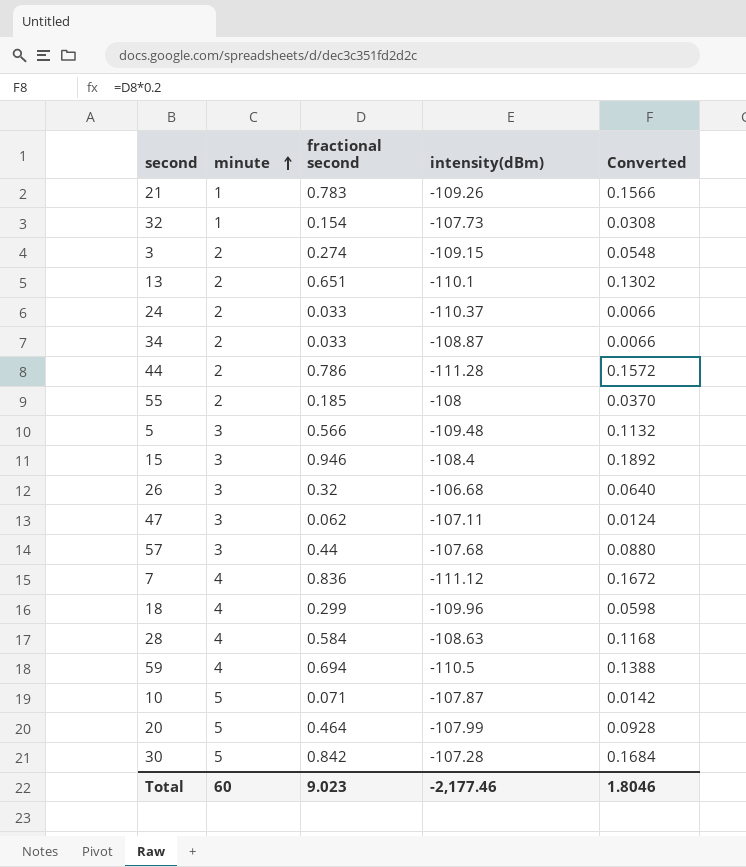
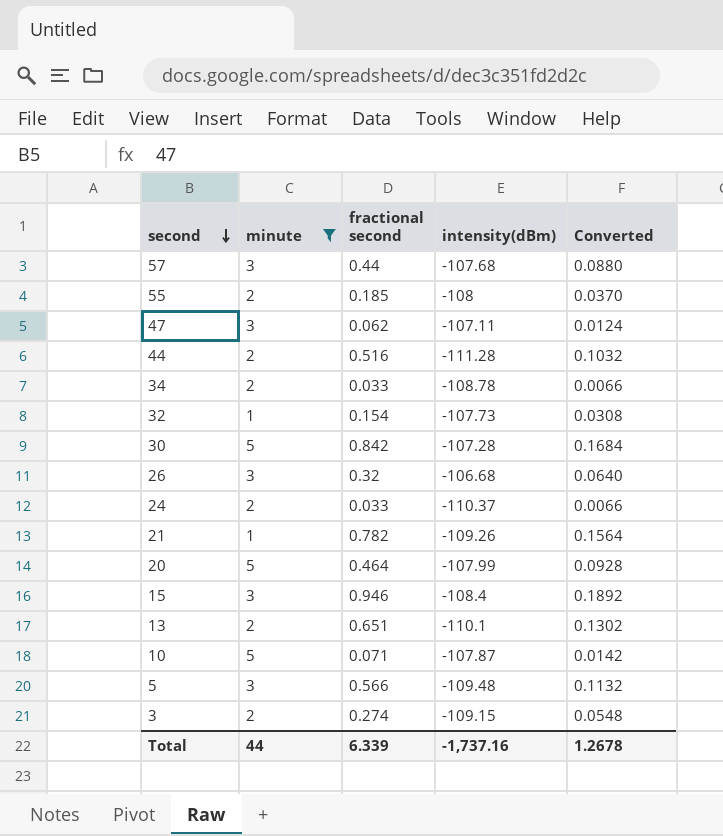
filter: none -> minute != 4
row order: minute ascending -> second descending
44 | fractional second: 0.786 -> 0.516
44 | Converted: 0.1572 -> 0.1032
34 | intensity(dBm): -108.87 -> -108.78
21 | fractional second: 0.783 -> 0.782
21 | Converted: 0.1566 -> 0.1564
Total | minute: 60 -> 44
Total | fractional second: 9.023 -> 6.339
Total | intensity(dBm): -2,177.46 -> -1,737.16
Total | Converted: 1.8046 -> 1.2678

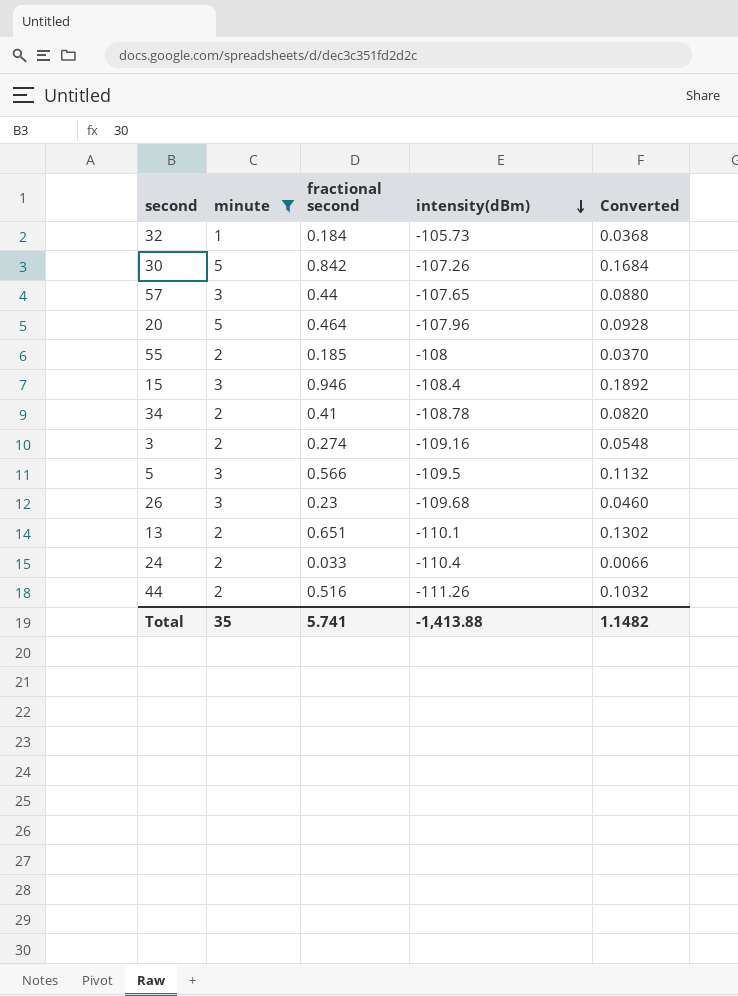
row order: second descending -> intensity(dBm) descending
row 47: 3 | 0.062 | -107.11 | 0.0124 -> none
row 21: 1 | 0.782 | -109.26 | 0.1564 -> none
row 10: 5 | 0.071 | -107.87 | 0.0142 -> none
32 | fractional second: 0.154 -> 0.184
32 | intensity(dBm): -107.73 -> -105.73
32 | Converted: 0.0308 -> 0.0368
30 | intensity(dBm): -107.28 -> -107.26
57 | intensity(dBm): -107.68 -> -107.65
20 | intensity(dBm): -107.99 -> -107.96
34 | fractional second: 0.033 -> 0.41
34 | Converted: 0.0066 -> 0.0820
3 | intensity(dBm): -109.15 -> -109.16
5 | intensity(dBm): -109.48 -> -109.5
26 | fractional second: 0.32 -> 0.23
26 | intensity(dBm): -106.68 -> -109.68
26 | Converted: 0.0640 -> 0.0460
24 | intensity(dBm): -110.37 -> -110.4
44 | intensity(dBm): -111.28 -> -111.26
Total | minute: 44 -> 35
Total | fractional second: 6.339 -> 5.741
Total | intensity(dBm): -1,737.16 -> -1,413.88
Total | Converted: 1.2678 -> 1.1482

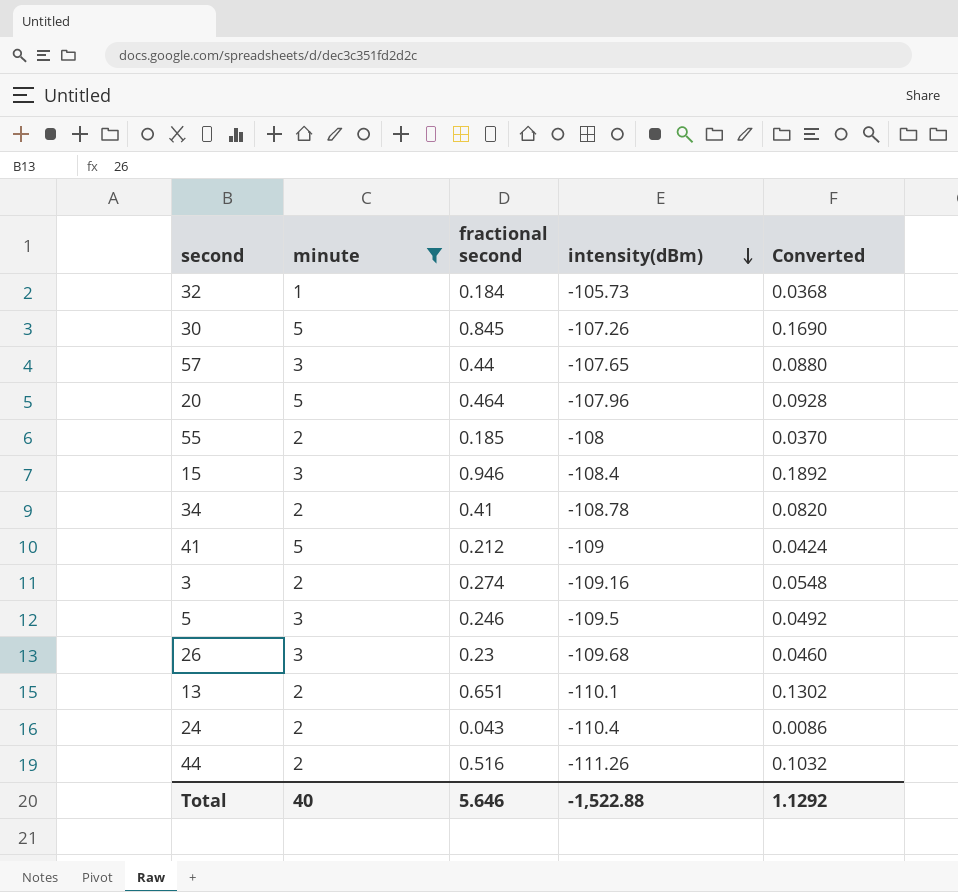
30 | fractional second: 0.842 -> 0.845
30 | Converted: 0.1684 -> 0.1690
row 41: none -> 5 | 0.212 | -109 | 0.0424
5 | fractional second: 0.566 -> 0.246
5 | Converted: 0.1132 -> 0.0492
24 | fractional second: 0.033 -> 0.043
24 | Converted: 0.0066 -> 0.0086
Total | minute: 35 -> 40
Total | fractional second: 5.741 -> 5.646
Total | intensity(dBm): -1,413.88 -> -1,522.88
Total | Converted: 1.1482 -> 1.1292

